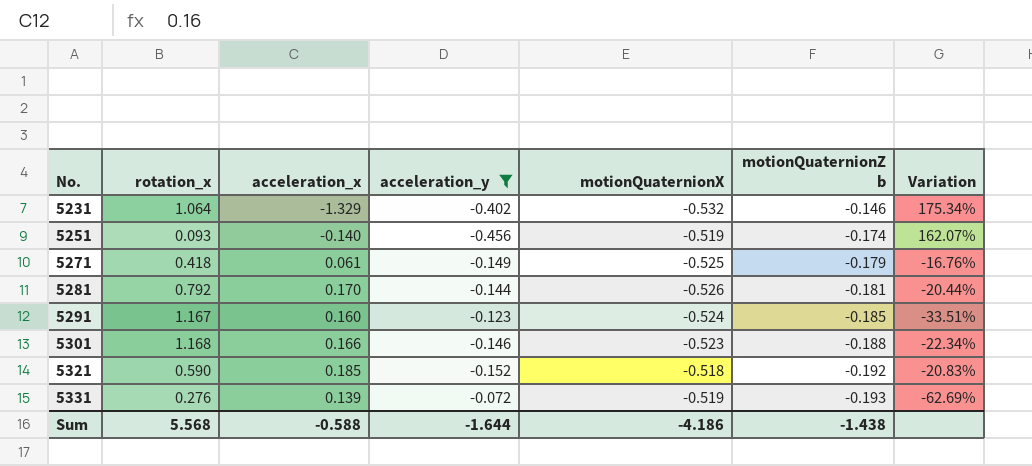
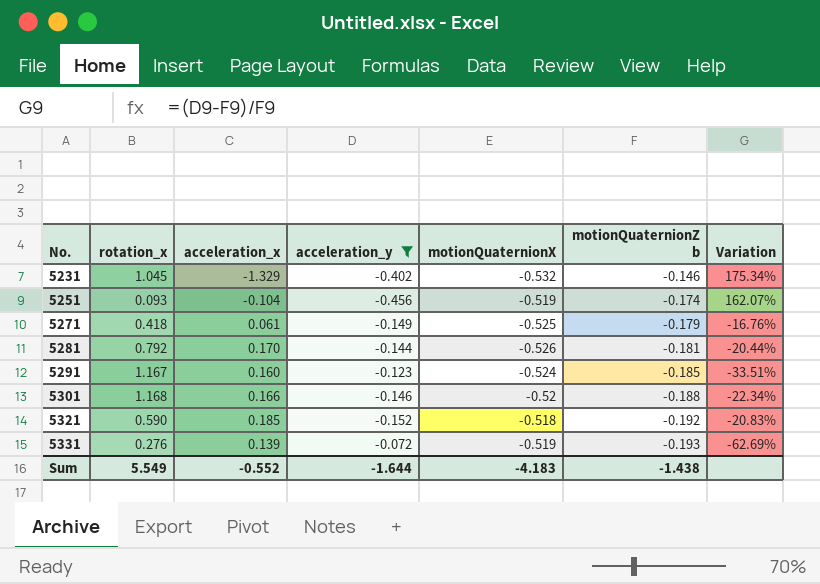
5231 | rotation_x: 1.064 -> 1.045
5251 | acceleration_x: -0.140 -> -0.104
5301 | motionQuaternionX: -0.523 -> -0.52
Sum | rotation_x: 5.568 -> 5.549
Sum | acceleration_x: -0.588 -> -0.552
Sum | motionQuaternionX: -4.186 -> -4.183

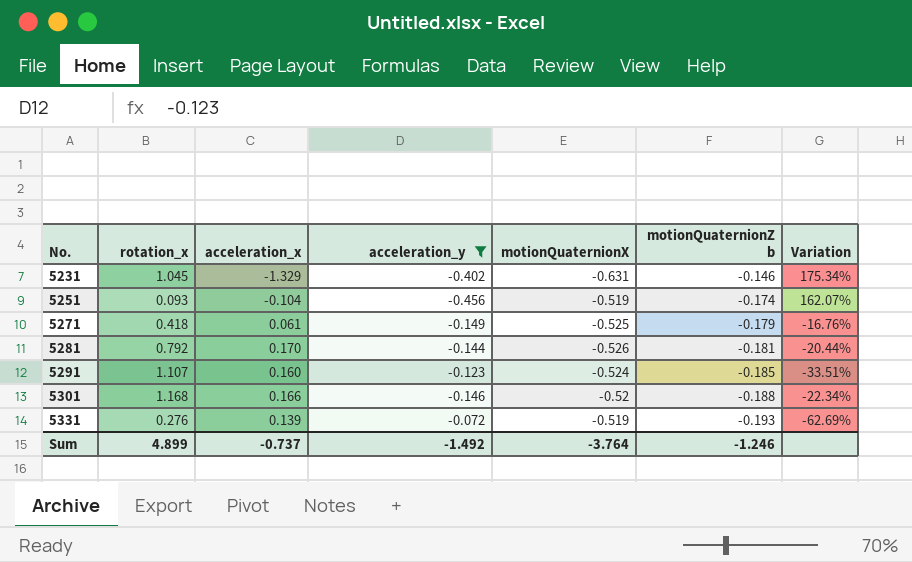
row 5321: 0.590 | 0.185 | -0.152 | -0.518 | -0.192 | -20.83% -> none
5231 | motionQuaternionX: -0.532 -> -0.631
5291 | rotation_x: 1.167 -> 1.107
Sum | rotation_x: 5.549 -> 4.899
Sum | acceleration_x: -0.552 -> -0.737
Sum | acceleration_y: -1.644 -> -1.492
Sum | motionQuaternionX: -4.183 -> -3.764
Sum | motionQuaternionZ b: -1.438 -> -1.246

